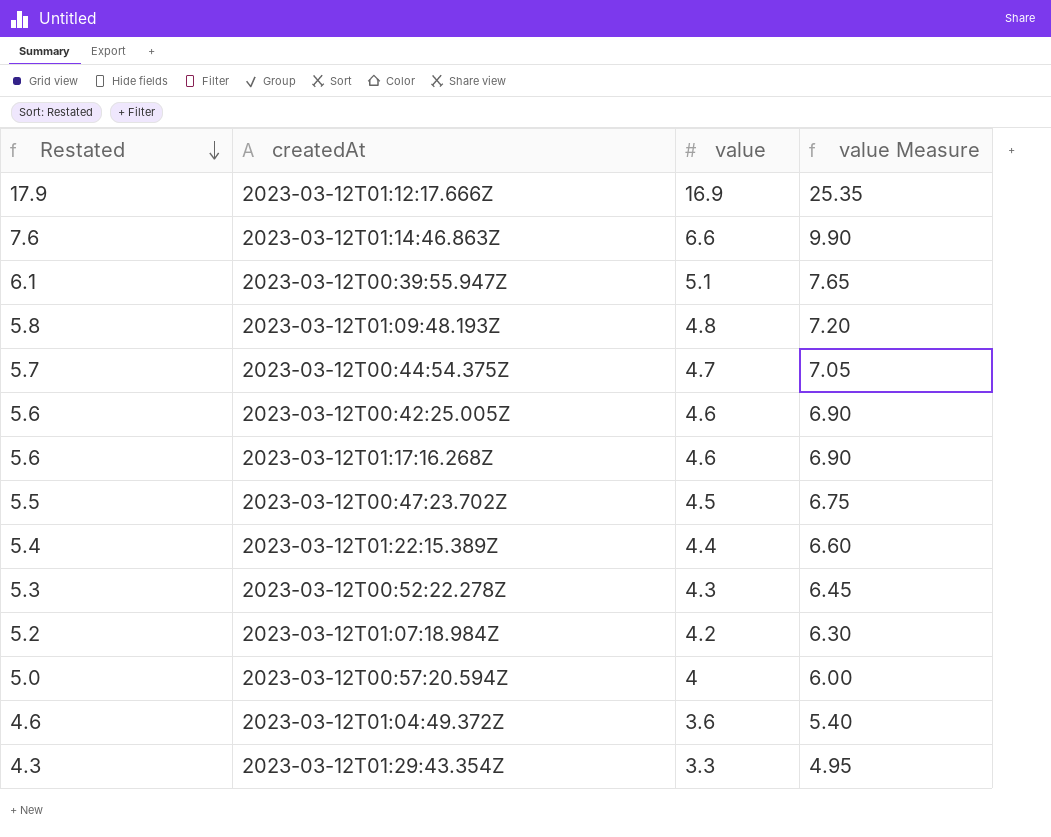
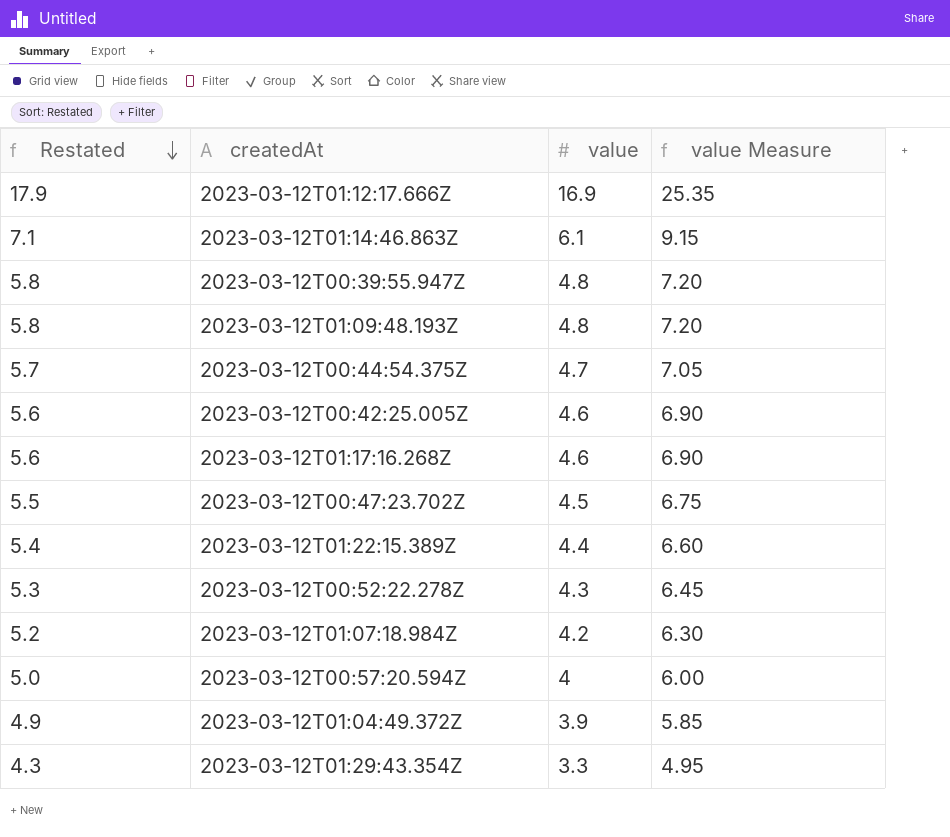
2023-03-12T01:14:46.863Z | Restated: 7.6 -> 7.1
2023-03-12T01:14:46.863Z | value: 6.6 -> 6.1
2023-03-12T01:14:46.863Z | value Measure: 9.90 -> 9.15
2023-03-12T00:39:55.947Z | Restated: 6.1 -> 5.8
2023-03-12T00:39:55.947Z | value: 5.1 -> 4.8
2023-03-12T00:39:55.947Z | value Measure: 7.65 -> 7.20
2023-03-12T01:04:49.372Z | Restated: 4.6 -> 4.9
2023-03-12T01:04:49.372Z | value: 3.6 -> 3.9
2023-03-12T01:04:49.372Z | value Measure: 5.40 -> 5.85

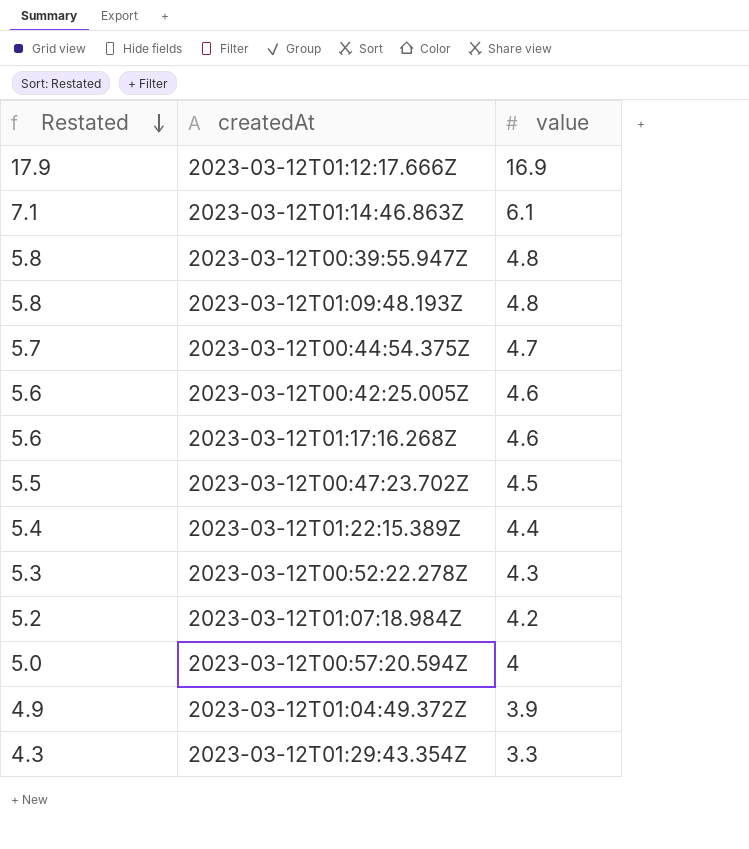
column value Measure | formula: [value] * 1.5 -> none

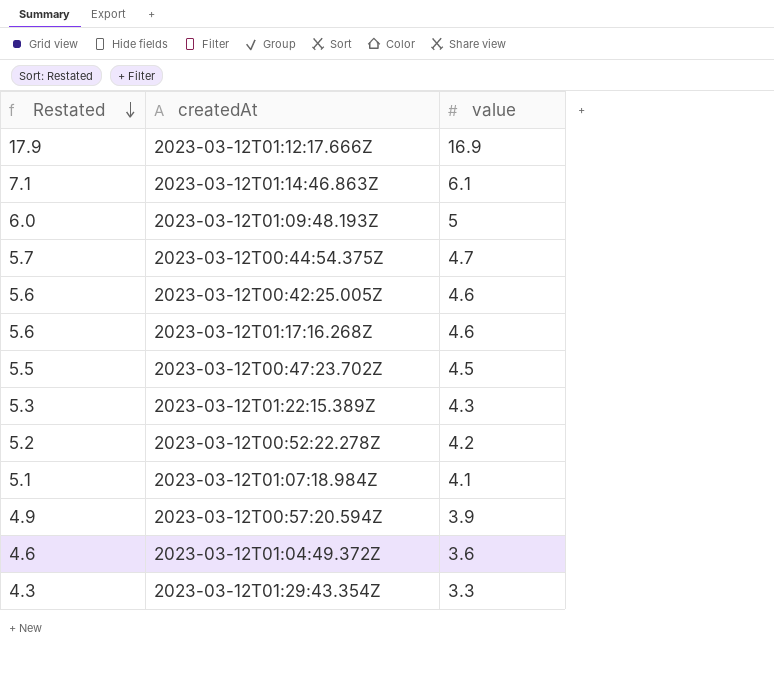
row 2023-03-12T00:39:55.947Z: 5.8 | 4.8 -> none
2023-03-12T01:09:48.193Z | Restated: 5.8 -> 6.0
2023-03-12T01:09:48.193Z | value: 4.8 -> 5
2023-03-12T01:22:15.389Z | Restated: 5.4 -> 5.3
2023-03-12T01:22:15.389Z | value: 4.4 -> 4.3
2023-03-12T00:52:22.278Z | Restated: 5.3 -> 5.2
2023-03-12T00:52:22.278Z | value: 4.3 -> 4.2
2023-03-12T01:07:18.984Z | Restated: 5.2 -> 5.1
2023-03-12T01:07:18.984Z | value: 4.2 -> 4.1
2023-03-12T00:57:20.594Z | Restated: 5.0 -> 4.9
2023-03-12T00:57:20.594Z | value: 4 -> 3.9
2023-03-12T01:04:49.372Z | Restated: 4.9 -> 4.6
2023-03-12T01:04:49.372Z | value: 3.9 -> 3.6

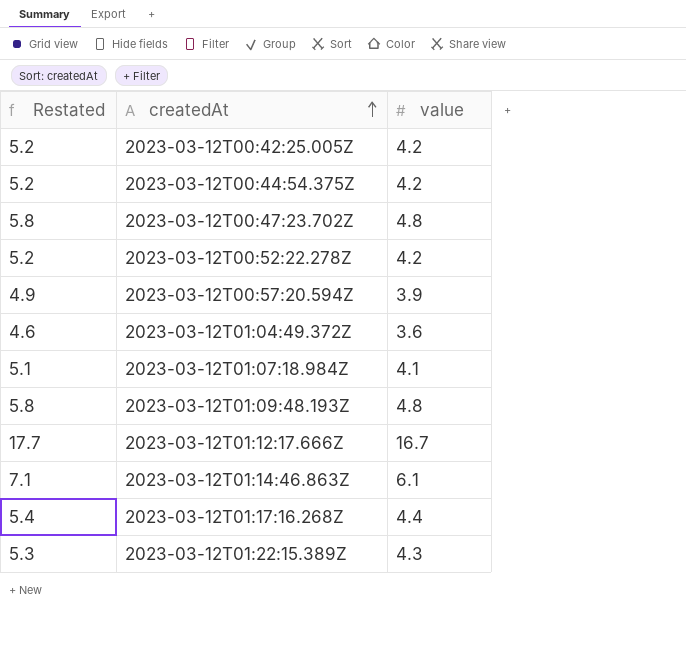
row order: Restated descending -> createdAt ascending
row 2023-03-12T01:29:43.354Z: 4.3 | 3.3 -> none
2023-03-12T00:42:25.005Z | Restated: 5.6 -> 5.2
2023-03-12T00:42:25.005Z | value: 4.6 -> 4.2
2023-03-12T00:44:54.375Z | Restated: 5.7 -> 5.2
2023-03-12T00:44:54.375Z | value: 4.7 -> 4.2
2023-03-12T00:47:23.702Z | Restated: 5.5 -> 5.8
2023-03-12T00:47:23.702Z | value: 4.5 -> 4.8
2023-03-12T01:09:48.193Z | Restated: 6.0 -> 5.8
2023-03-12T01:09:48.193Z | value: 5 -> 4.8
2023-03-12T01:12:17.666Z | Restated: 17.9 -> 17.7
2023-03-12T01:12:17.666Z | value: 16.9 -> 16.7
2023-03-12T01:17:16.268Z | Restated: 5.6 -> 5.4
2023-03-12T01:17:16.268Z | value: 4.6 -> 4.4

